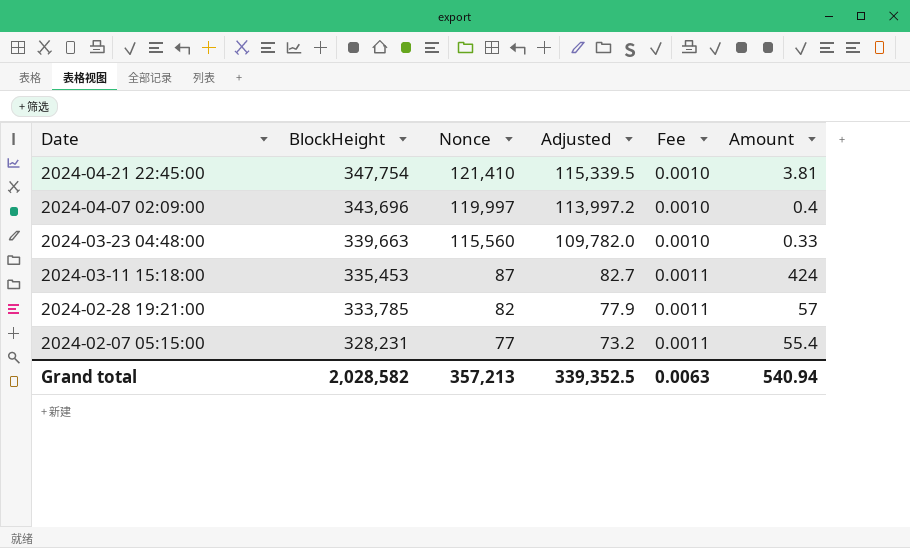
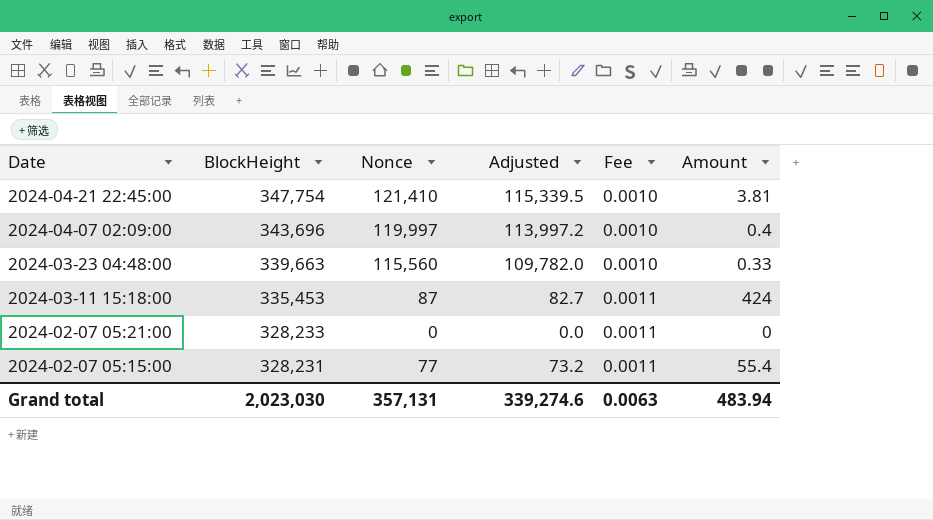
row 2024-02-28 19:21:00: 333,785 | 82 | 77.9 | 0.0011 | 57 -> none
row 2024-02-07 05:21:00: none -> 328,233 | 0 | 0.0 | 0.0011 | 0
Grand total | BlockHeight: 2,028,582 -> 2,023,030
Grand total | Nonce: 357,213 -> 357,131
Grand total | Adjusted: 339,352.5 -> 339,274.6
Grand total | Amount: 540.94 -> 483.94

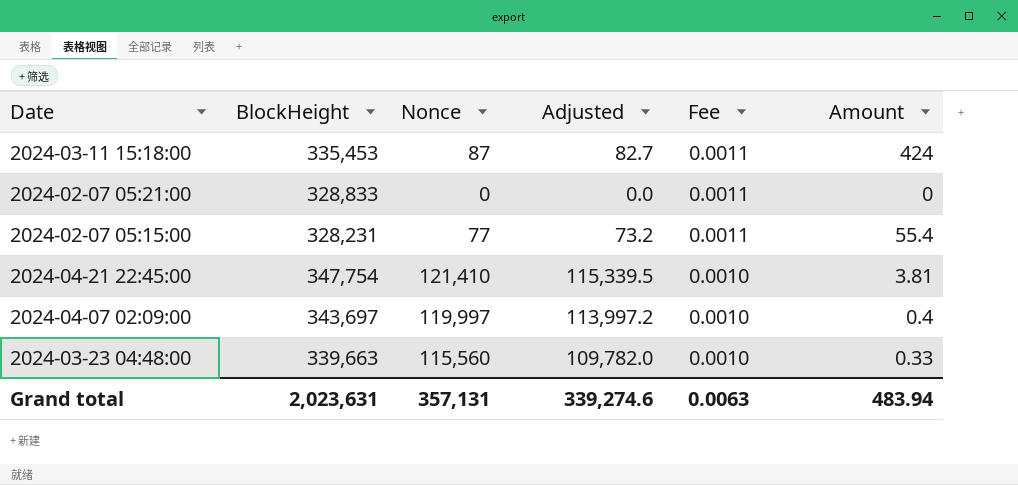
row order: Date descending -> Fee descending
2024-02-07 05:21:00 | BlockHeight: 328,233 -> 328,833
2024-04-07 02:09:00 | BlockHeight: 343,696 -> 343,697
Grand total | BlockHeight: 2,023,030 -> 2,023,631

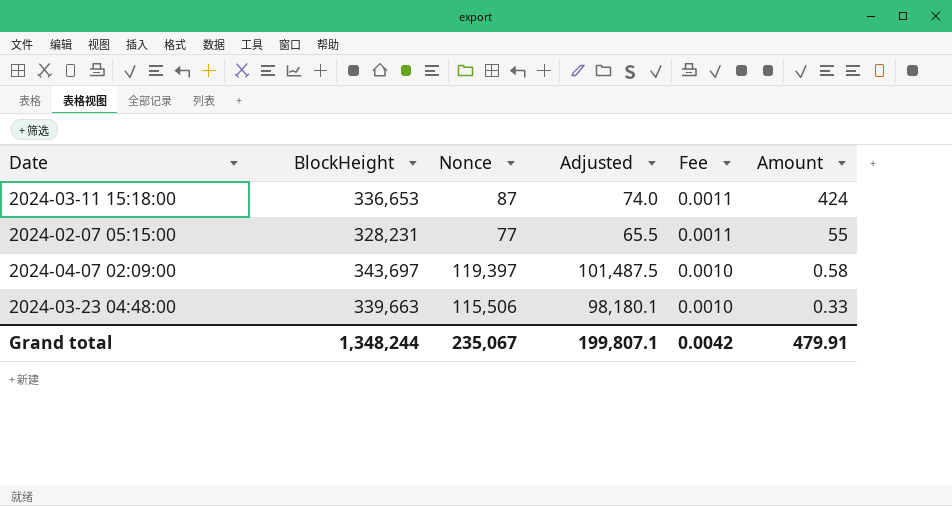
column Adjusted | formula: [Nonce] * 0.95 -> [Nonce] * 0.85
row 2024-02-07 05:21:00: 328,833 | 0 | 0.0 | 0.0011 | 0 -> none
row 2024-04-21 22:45:00: 347,754 | 121,410 | 115,339.5 | 0.0010 | 3.81 -> none
2024-03-11 15:18:00 | BlockHeight: 335,453 -> 336,653
2024-02-07 05:15:00 | Amount: 55.4 -> 55
2024-04-07 02:09:00 | Nonce: 119,997 -> 119,397
2024-04-07 02:09:00 | Amount: 0.4 -> 0.58
2024-03-23 04:48:00 | Nonce: 115,560 -> 115,506
Grand total | BlockHeight: 2,023,631 -> 1,348,244
Grand total | Nonce: 357,131 -> 235,067
Grand total | Adjusted: 339,274.6 -> 199,807.1
Grand total | Fee: 0.0063 -> 0.0042
Grand total | Amount: 483.94 -> 479.91

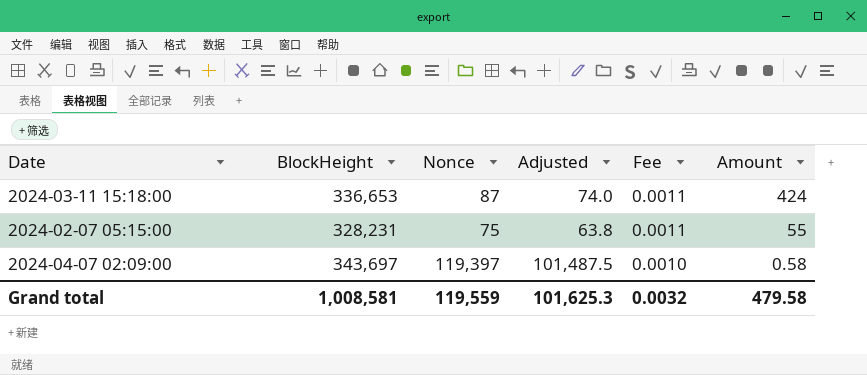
row 2024-03-23 04:48:00: 339,663 | 115,506 | 98,180.1 | 0.0010 | 0.33 -> none
2024-02-07 05:15:00 | Nonce: 77 -> 75
2024-02-07 05:15:00 | Adjusted: 65.5 -> 63.8
Grand total | BlockHeight: 1,348,244 -> 1,008,581
Grand total | Nonce: 235,067 -> 119,559
Grand total | Adjusted: 199,807.1 -> 101,625.3
Grand total | Fee: 0.0042 -> 0.0032
Grand total | Amount: 479.91 -> 479.58

